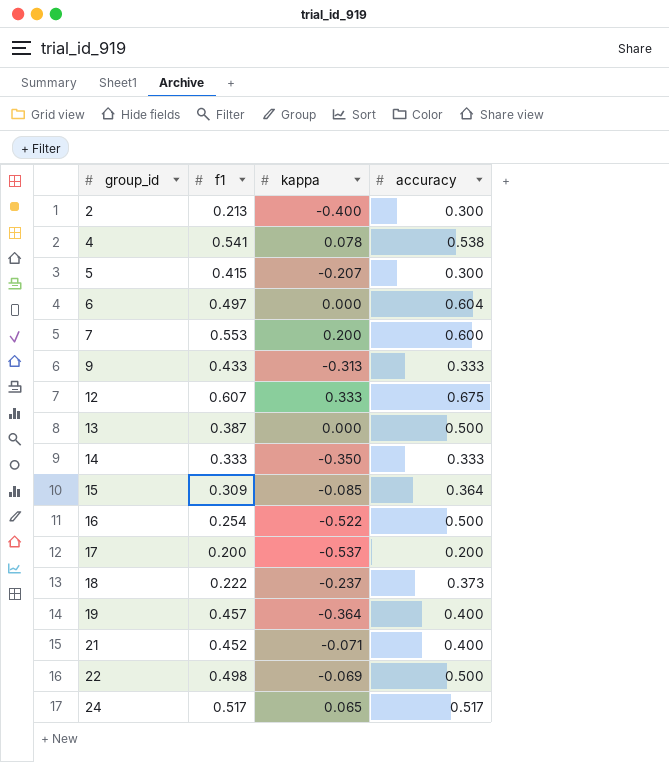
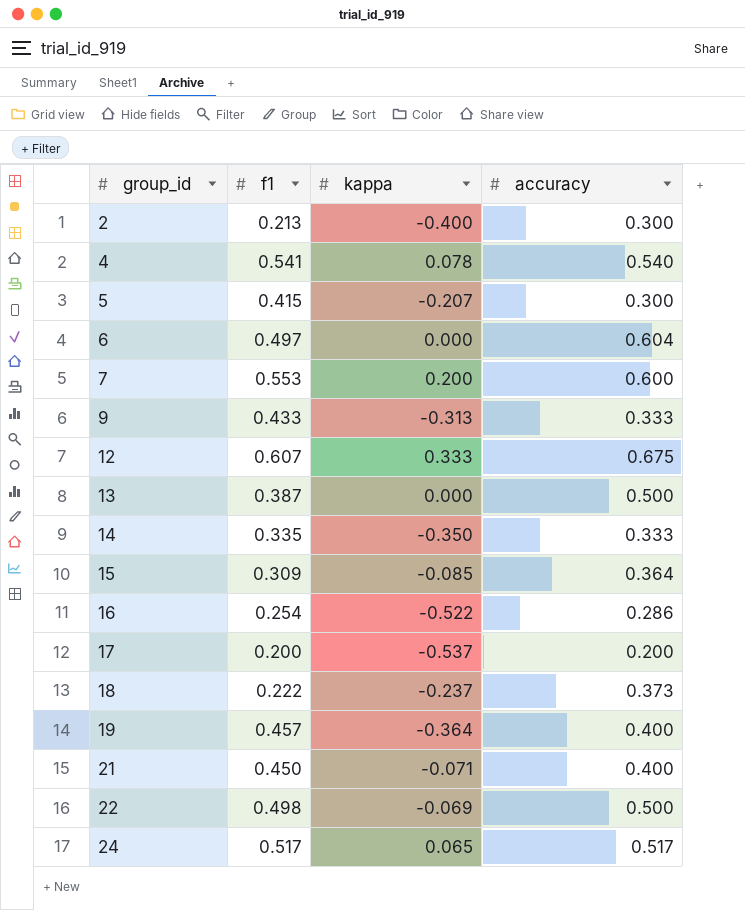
4 | accuracy: 0.538 -> 0.540
14 | f1: 0.333 -> 0.335
16 | accuracy: 0.500 -> 0.286
21 | f1: 0.452 -> 0.450

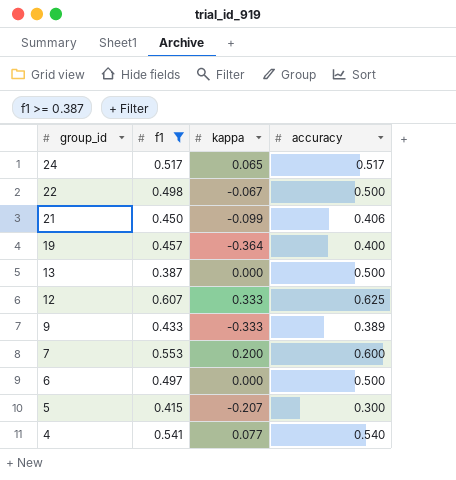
filter: none -> f1 >= 0.387
row order: group_id ascending -> group_id descending
22 | kappa: -0.069 -> -0.067
21 | kappa: -0.071 -> -0.099
21 | accuracy: 0.400 -> 0.406
12 | accuracy: 0.675 -> 0.625
9 | kappa: -0.313 -> -0.333
9 | accuracy: 0.333 -> 0.389
6 | accuracy: 0.604 -> 0.500
4 | kappa: 0.078 -> 0.077

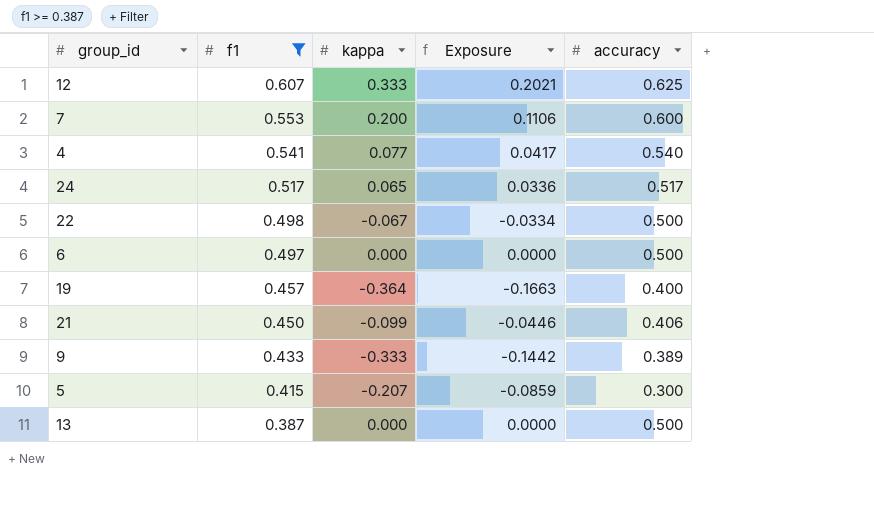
row order: group_id descending -> f1 descending
column Exposure | formula: none -> [f1] * [kappa]

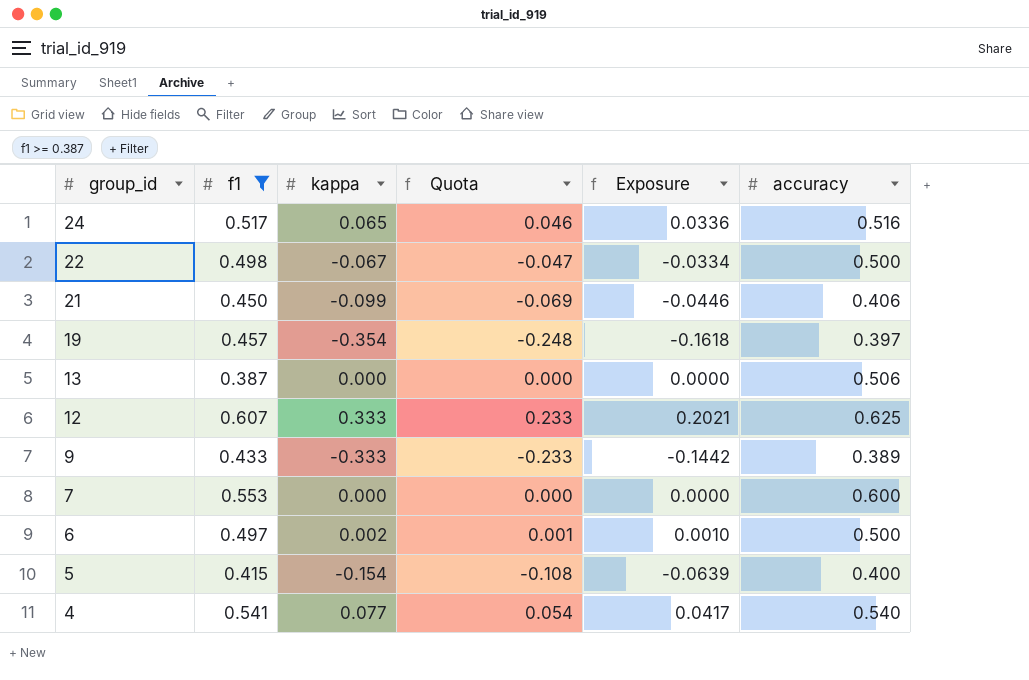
row order: f1 descending -> group_id descending
column Quota | formula: none -> [kappa] * 0.7
24 | accuracy: 0.517 -> 0.516
19 | kappa: -0.364 -> -0.354
19 | Exposure: -0.1663 -> -0.1618
19 | accuracy: 0.400 -> 0.397
13 | accuracy: 0.500 -> 0.506
7 | kappa: 0.200 -> 0.000
7 | Exposure: 0.1106 -> 0.0000
6 | kappa: 0.000 -> 0.002
6 | Exposure: 0.0000 -> 0.0010
5 | kappa: -0.207 -> -0.154
5 | Exposure: -0.0859 -> -0.0639
5 | accuracy: 0.300 -> 0.400

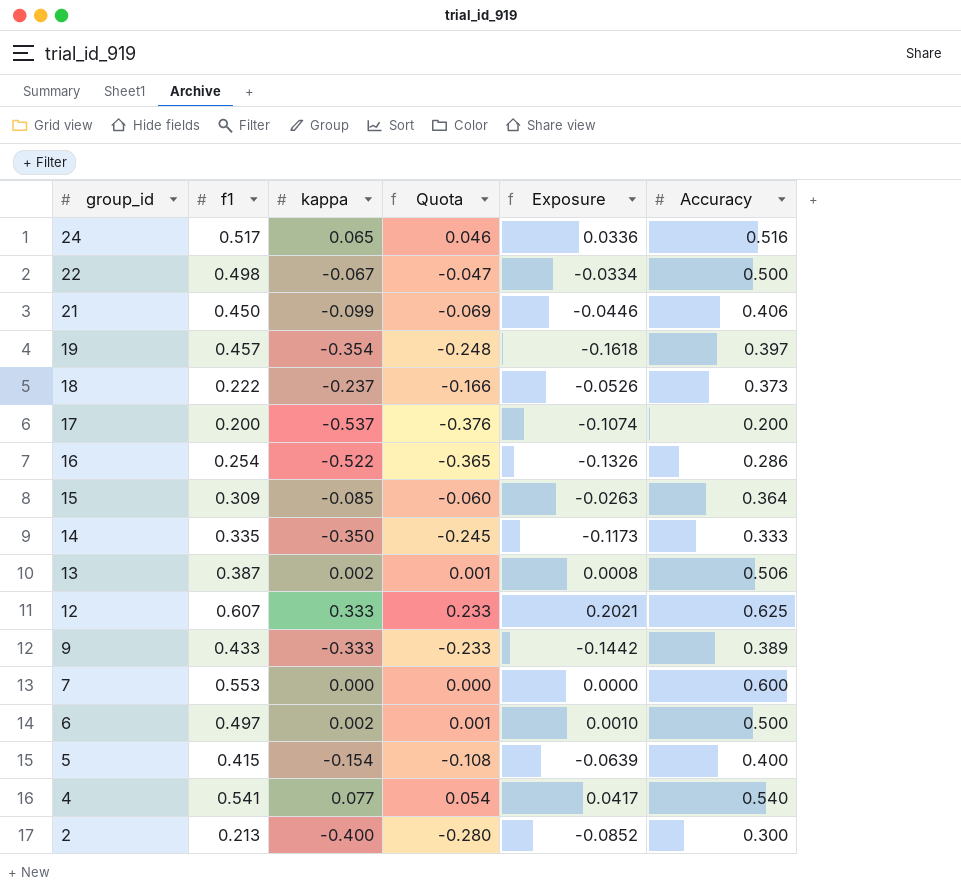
filter: f1 >= 0.387 -> none
column name: accuracy -> Accuracy
13 | kappa: 0.000 -> 0.002
13 | Quota: 0.000 -> 0.001
13 | Exposure: 0.0000 -> 0.0008

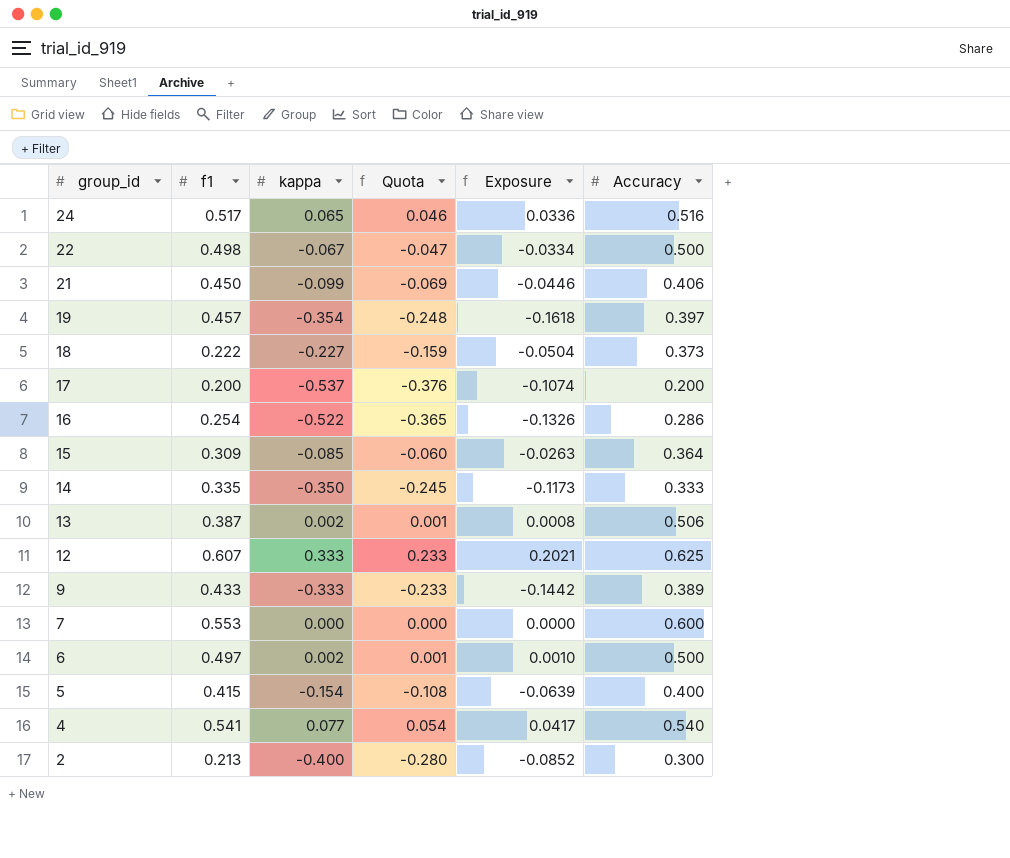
18 | kappa: -0.237 -> -0.227
18 | Quota: -0.166 -> -0.159
18 | Exposure: -0.0526 -> -0.0504

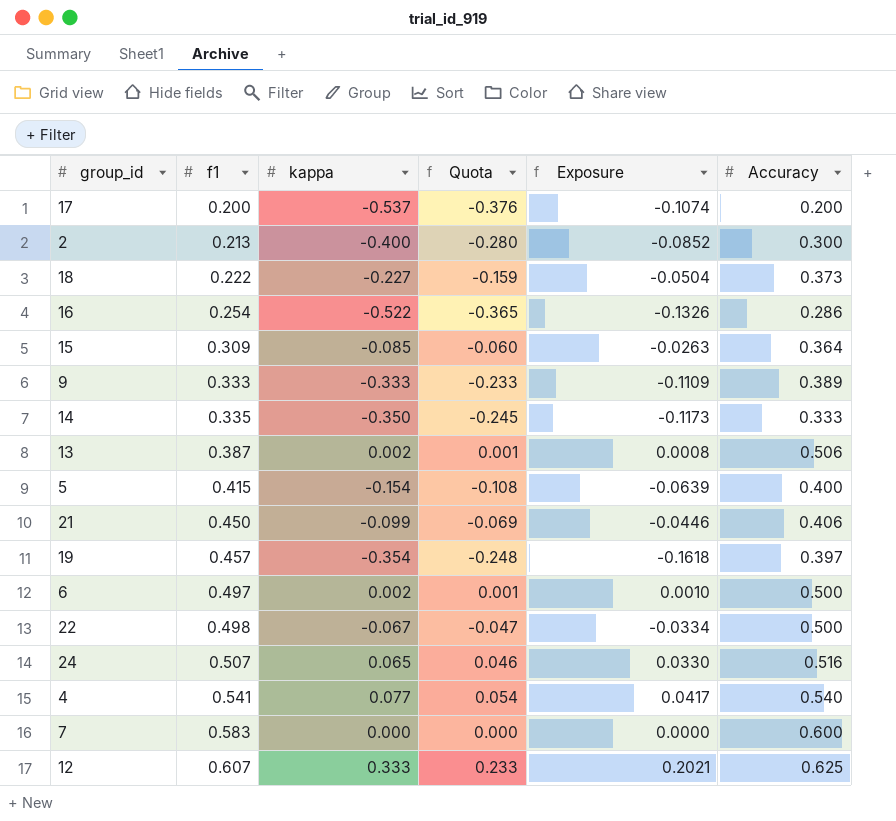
row order: group_id descending -> f1 ascending
9 | f1: 0.433 -> 0.333
9 | Exposure: -0.1442 -> -0.1109
24 | f1: 0.517 -> 0.507
24 | Exposure: 0.0336 -> 0.0330
7 | f1: 0.553 -> 0.583

